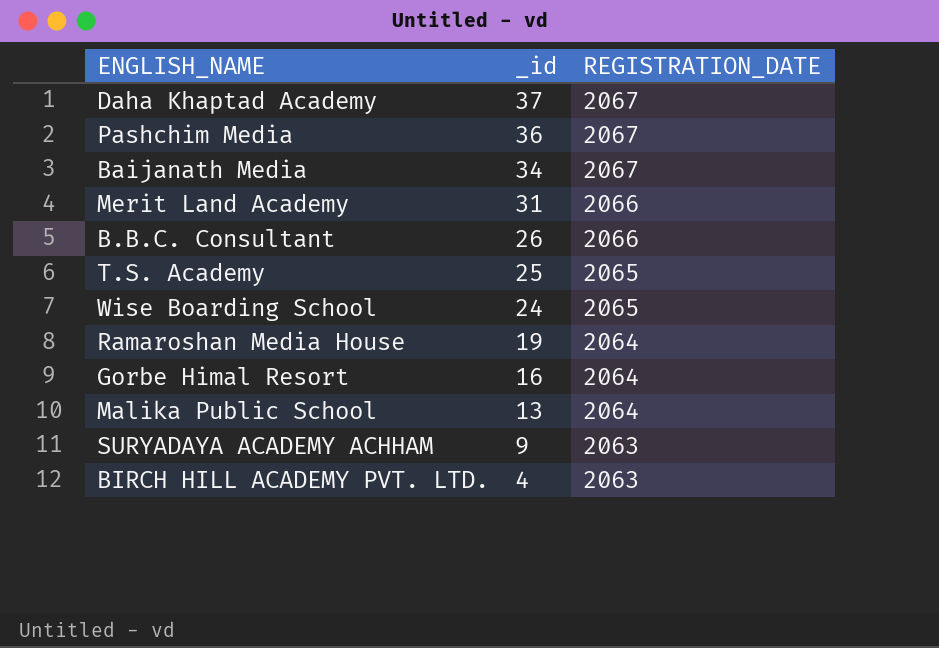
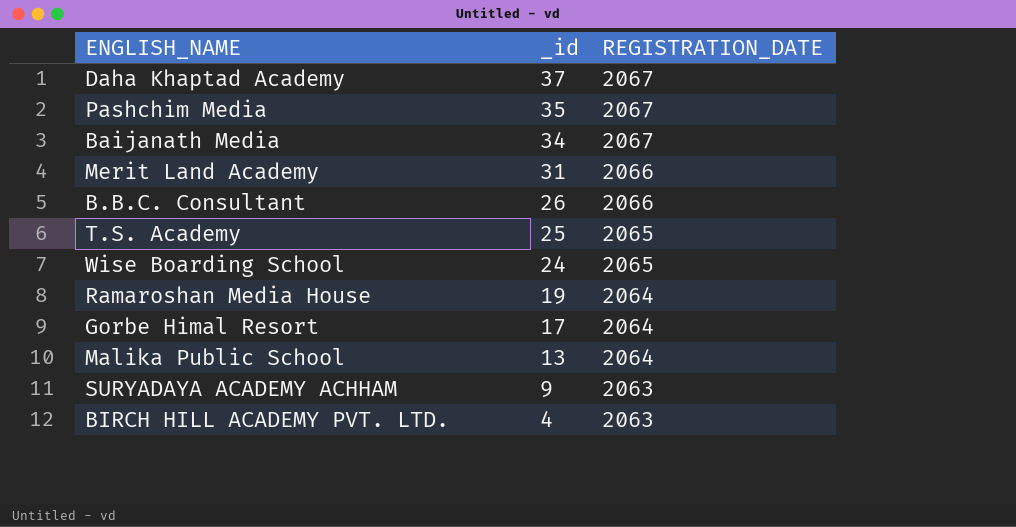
Pashchim Media | _id: 36 -> 35
Gorbe Himal Resort | _id: 16 -> 17

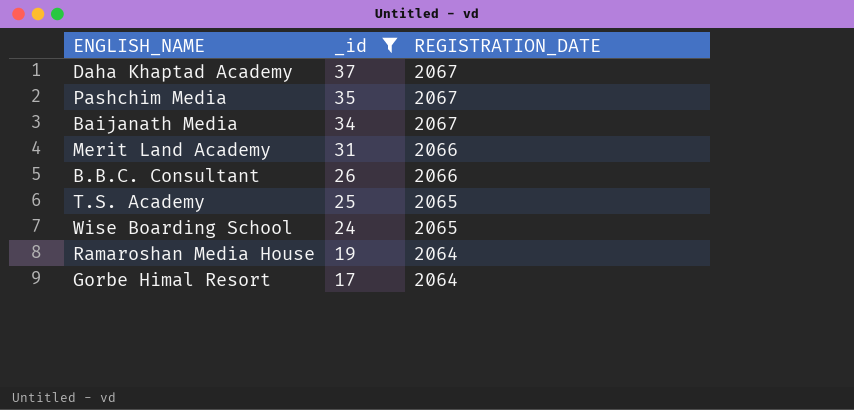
filter: none -> _id >= 17

